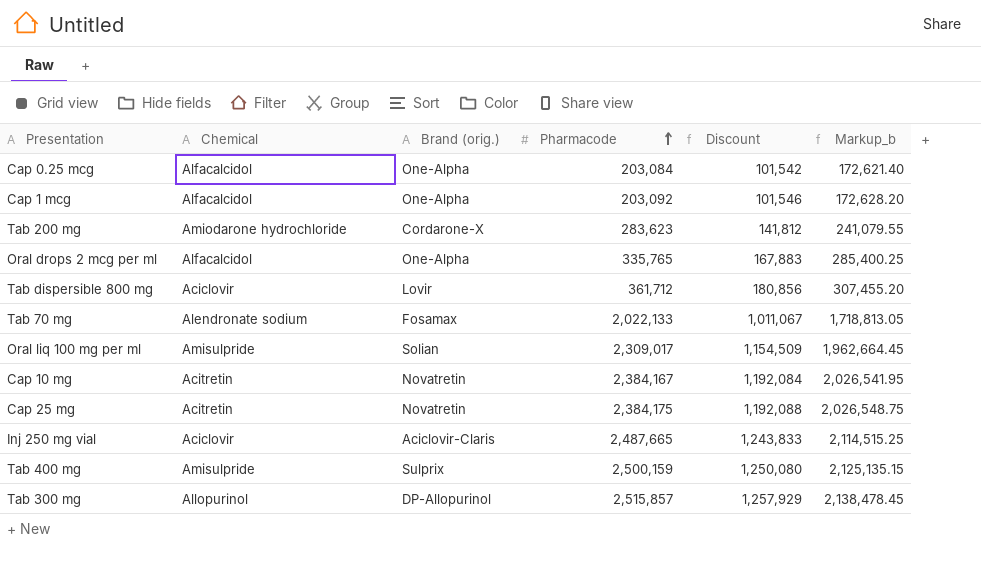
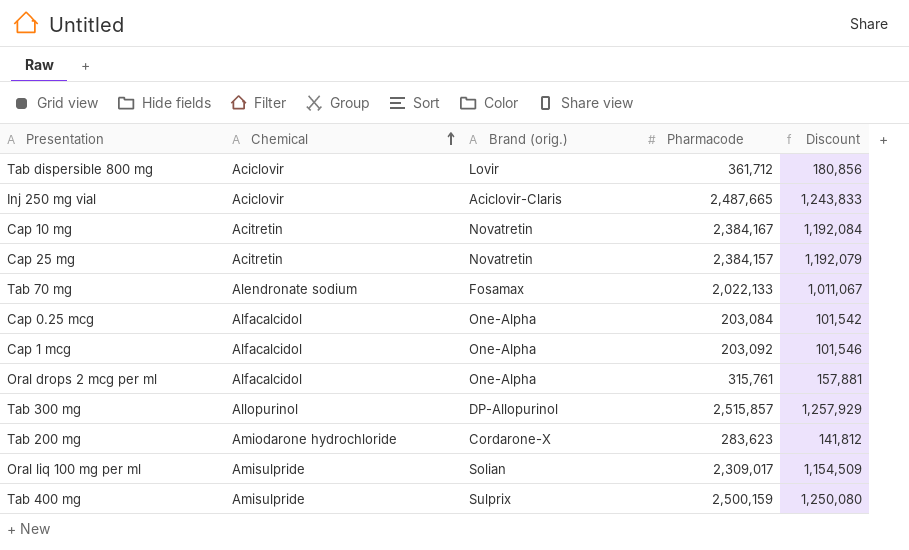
row order: Pharmacode ascending -> Chemical ascending
column Markup_b | formula: [Pharmacode] * 0.85 -> none
Cap 25 mg | Pharmacode: 2,384,175 -> 2,384,157
Cap 25 mg | Discount: 1,192,088 -> 1,192,079
Oral drops 2 mcg per ml | Pharmacode: 335,765 -> 315,761
Oral drops 2 mcg per ml | Discount: 167,883 -> 157,881

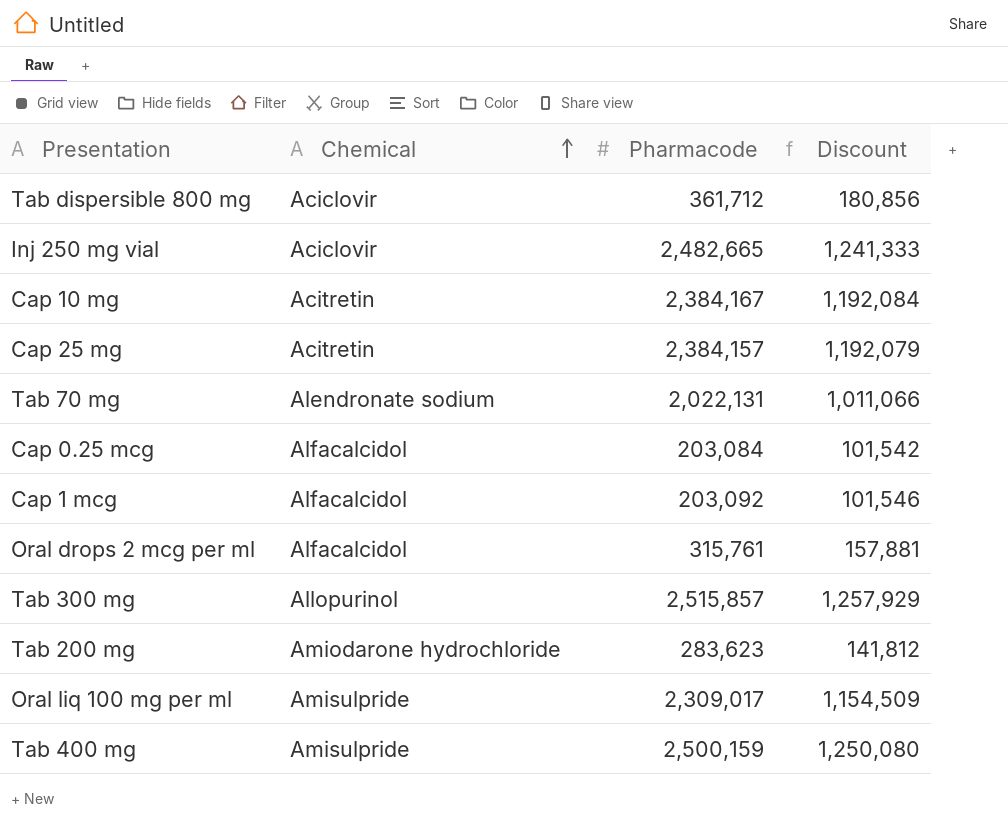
column Brand (orig.) | position: 3 -> none
Inj 250 mg vial | Pharmacode: 2,487,665 -> 2,482,665
Inj 250 mg vial | Discount: 1,243,833 -> 1,241,333
Tab 70 mg | Pharmacode: 2,022,133 -> 2,022,131
Tab 70 mg | Discount: 1,011,067 -> 1,011,066

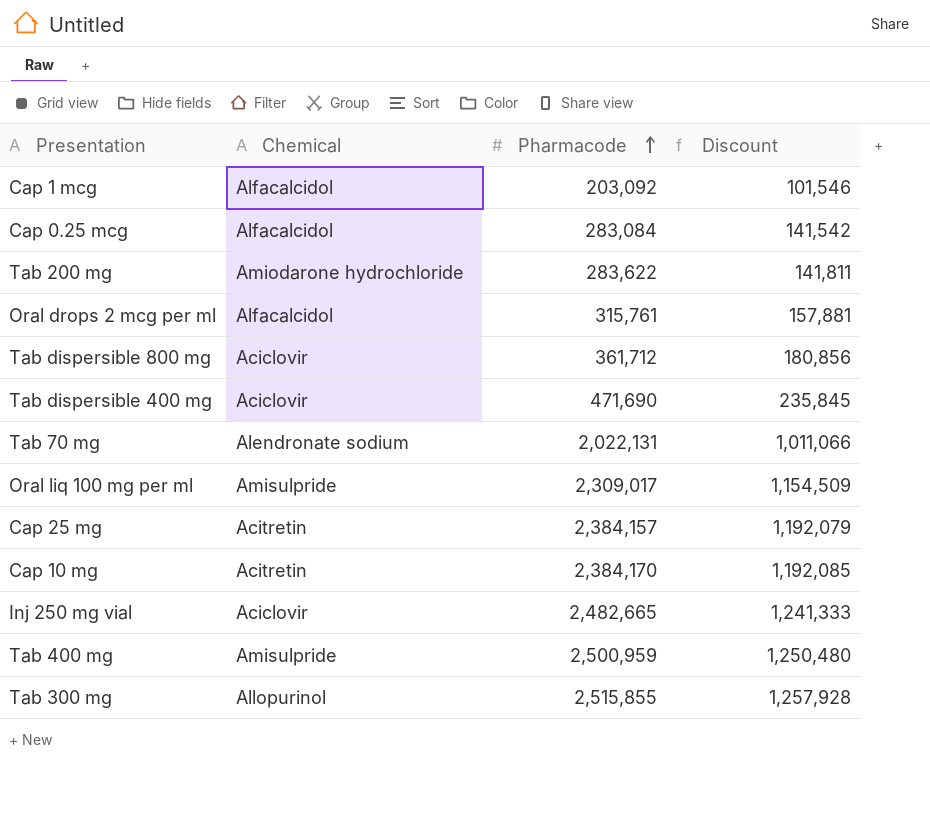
row order: Chemical ascending -> Pharmacode ascending
Cap 0.25 mcg | Pharmacode: 203,084 -> 283,084
Cap 0.25 mcg | Discount: 101,542 -> 141,542
Tab 200 mg | Pharmacode: 283,623 -> 283,622
Tab 200 mg | Discount: 141,812 -> 141,811
row Tab dispersible 400 mg: none -> Aciclovir | 471,690 | 235,845
Cap 10 mg | Pharmacode: 2,384,167 -> 2,384,170
Cap 10 mg | Discount: 1,192,084 -> 1,192,085
Tab 400 mg | Pharmacode: 2,500,159 -> 2,500,959
Tab 400 mg | Discount: 1,250,080 -> 1,250,480
Tab 300 mg | Pharmacode: 2,515,857 -> 2,515,855
Tab 300 mg | Discount: 1,257,929 -> 1,257,928

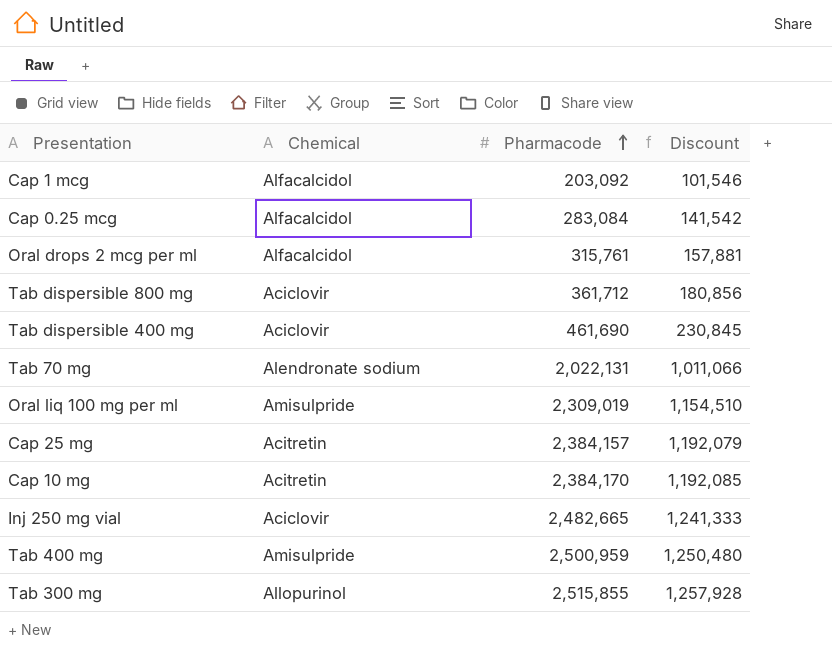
row Tab 200 mg: Amiodarone hydrochloride | 283,622 | 141,811 -> none
Tab dispersible 400 mg | Pharmacode: 471,690 -> 461,690
Tab dispersible 400 mg | Discount: 235,845 -> 230,845
Oral liq 100 mg per ml | Pharmacode: 2,309,017 -> 2,309,019
Oral liq 100 mg per ml | Discount: 1,154,509 -> 1,154,510

